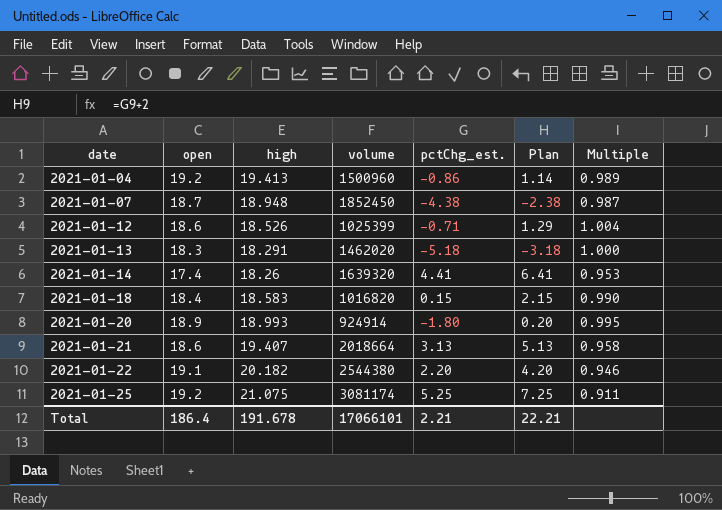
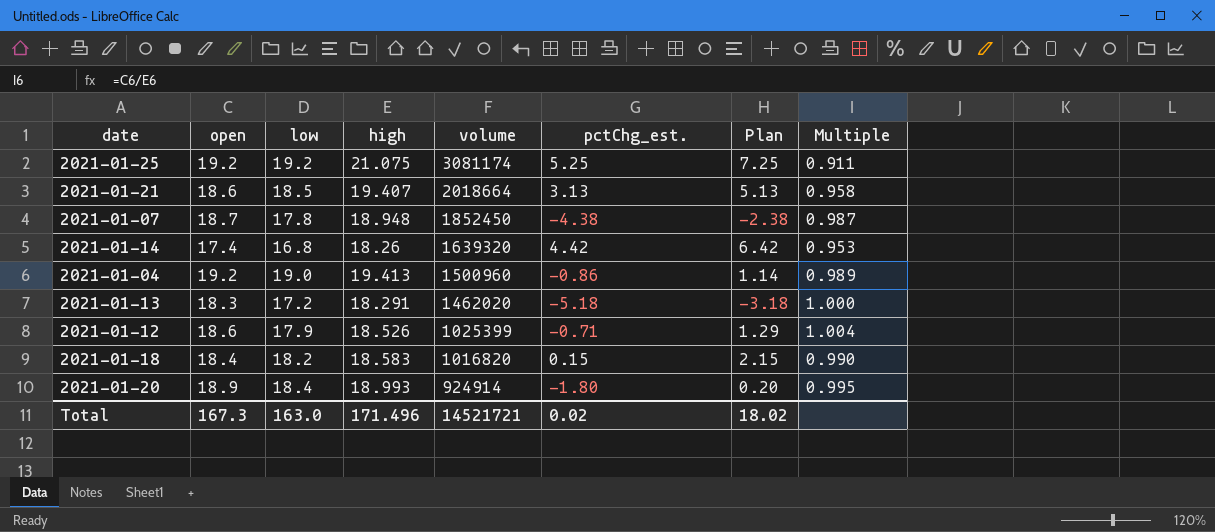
row order: date ascending -> volume descending
column low | position: none -> 3
row 2021-01-22: 19.1 | 20.182 | 2544380 | 2.20 | 4.20 | 0.946 -> none
2021-01-14 | pctChg_est.: 4.41 -> 4.42
2021-01-14 | Plan: 6.41 -> 6.42
Total | open: 186.4 -> 167.3
Total | high: 191.678 -> 171.496
Total | volume: 17066101 -> 14521721
Total | pctChg_est.: 2.21 -> 0.02
Total | Plan: 22.21 -> 18.02

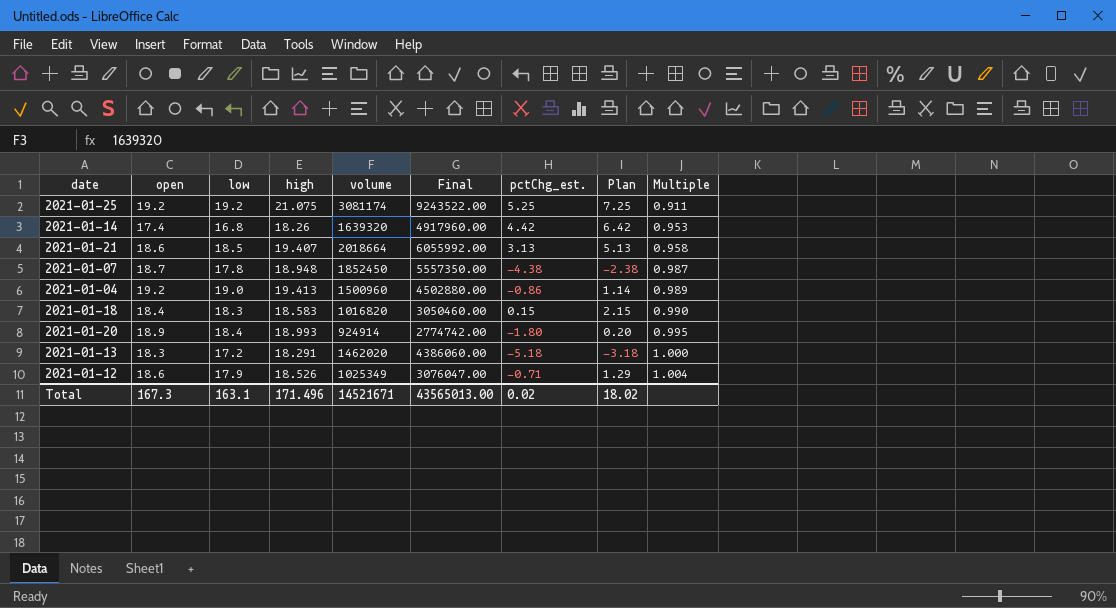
row order: volume descending -> Multiple ascending
column Final | formula: none -> [volume] * 3
2021-01-18 | low: 18.2 -> 18.3
2021-01-12 | volume: 1025399 -> 1025349
Total | low: 163.0 -> 163.1
Total | volume: 14521721 -> 14521671

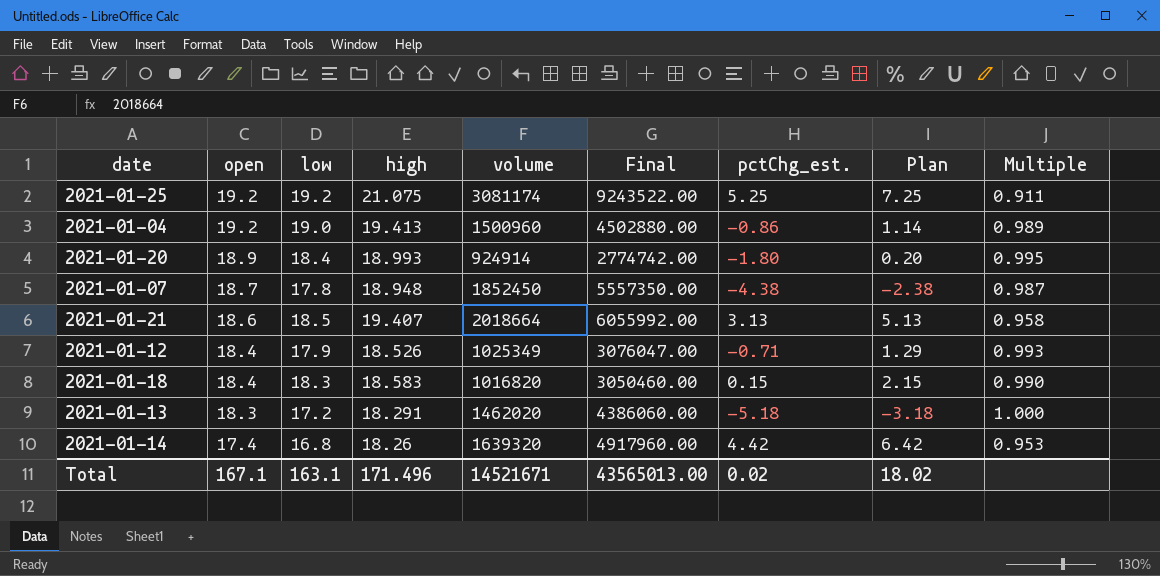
row order: Multiple ascending -> open descending
2021-01-12 | open: 18.6 -> 18.4
2021-01-12 | Multiple: 1.004 -> 0.993
Total | open: 167.3 -> 167.1

